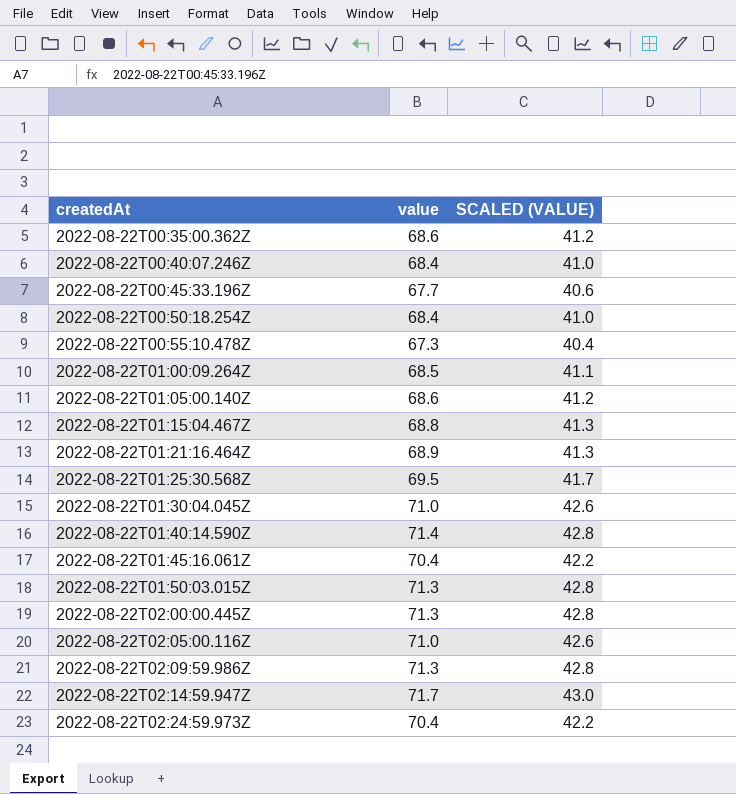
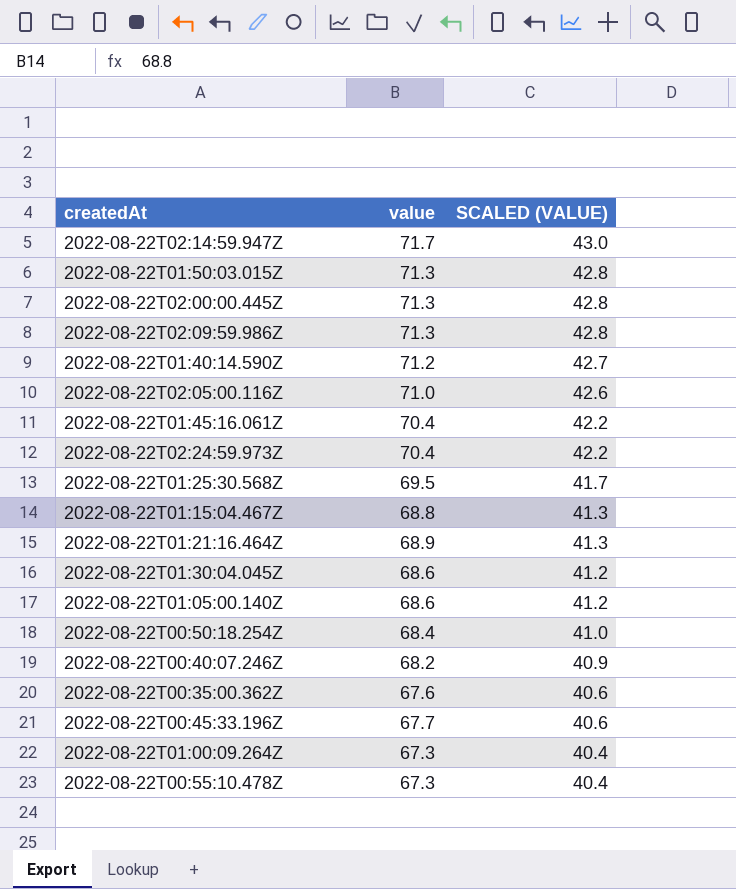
row order: createdAt ascending -> SCALED (VALUE) descending
2022-08-22T01:40:14.590Z | value: 71.4 -> 71.2
2022-08-22T01:40:14.590Z | SCALED (VALUE): 42.8 -> 42.7
2022-08-22T01:30:04.045Z | value: 71.0 -> 68.6
2022-08-22T01:30:04.045Z | SCALED (VALUE): 42.6 -> 41.2
2022-08-22T00:40:07.246Z | value: 68.4 -> 68.2
2022-08-22T00:40:07.246Z | SCALED (VALUE): 41.0 -> 40.9
2022-08-22T00:35:00.362Z | value: 68.6 -> 67.6
2022-08-22T00:35:00.362Z | SCALED (VALUE): 41.2 -> 40.6
2022-08-22T01:00:09.264Z | value: 68.5 -> 67.3
2022-08-22T01:00:09.264Z | SCALED (VALUE): 41.1 -> 40.4

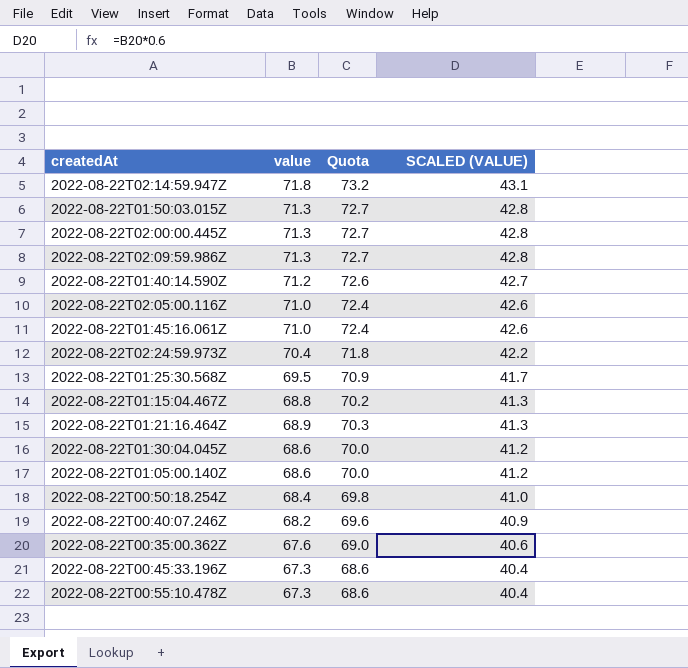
column Quota | formula: none -> [value] * 1.02
row 2022-08-22T01:00:09.264Z: 67.3 | 40.4 -> none
2022-08-22T02:14:59.947Z | value: 71.7 -> 71.8
2022-08-22T02:14:59.947Z | SCALED (VALUE): 43.0 -> 43.1
2022-08-22T01:45:16.061Z | value: 70.4 -> 71.0
2022-08-22T01:45:16.061Z | SCALED (VALUE): 42.2 -> 42.6
2022-08-22T00:45:33.196Z | value: 67.7 -> 67.3
2022-08-22T00:45:33.196Z | SCALED (VALUE): 40.6 -> 40.4

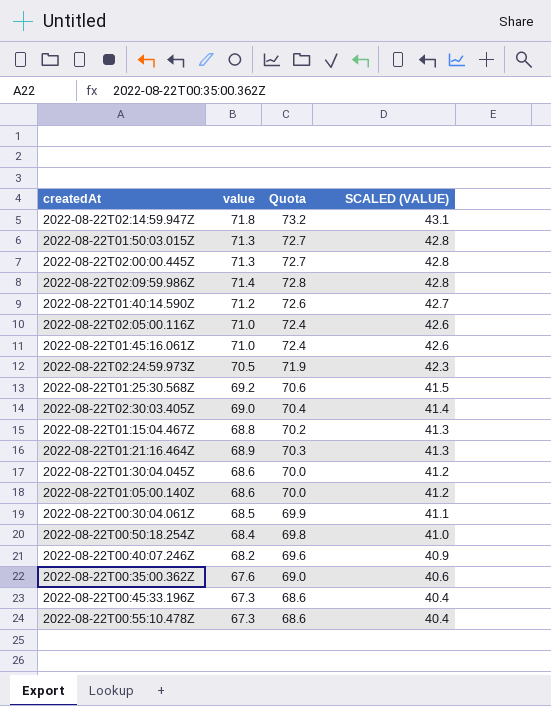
2022-08-22T02:09:59.986Z | value: 71.3 -> 71.4
2022-08-22T02:09:59.986Z | Quota: 72.7 -> 72.8
2022-08-22T02:24:59.973Z | value: 70.4 -> 70.5
2022-08-22T02:24:59.973Z | Quota: 71.8 -> 71.9
2022-08-22T02:24:59.973Z | SCALED (VALUE): 42.2 -> 42.3
2022-08-22T01:25:30.568Z | value: 69.5 -> 69.2
2022-08-22T01:25:30.568Z | Quota: 70.9 -> 70.6
2022-08-22T01:25:30.568Z | SCALED (VALUE): 41.7 -> 41.5
row 2022-08-22T02:30:03.405Z: none -> 69.0 | 70.4 | 41.4
row 2022-08-22T00:30:04.061Z: none -> 68.5 | 69.9 | 41.1

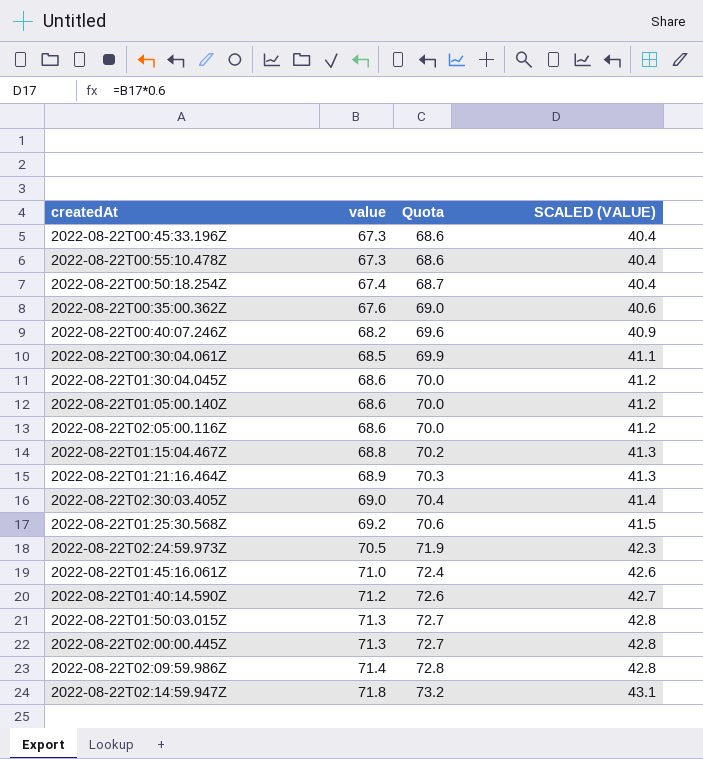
row order: SCALED (VALUE) descending -> value ascending
2022-08-22T00:50:18.254Z | value: 68.4 -> 67.4
2022-08-22T00:50:18.254Z | Quota: 69.8 -> 68.7
2022-08-22T00:50:18.254Z | SCALED (VALUE): 41.0 -> 40.4
2022-08-22T02:05:00.116Z | value: 71.0 -> 68.6
2022-08-22T02:05:00.116Z | Quota: 72.4 -> 70.0
2022-08-22T02:05:00.116Z | SCALED (VALUE): 42.6 -> 41.2

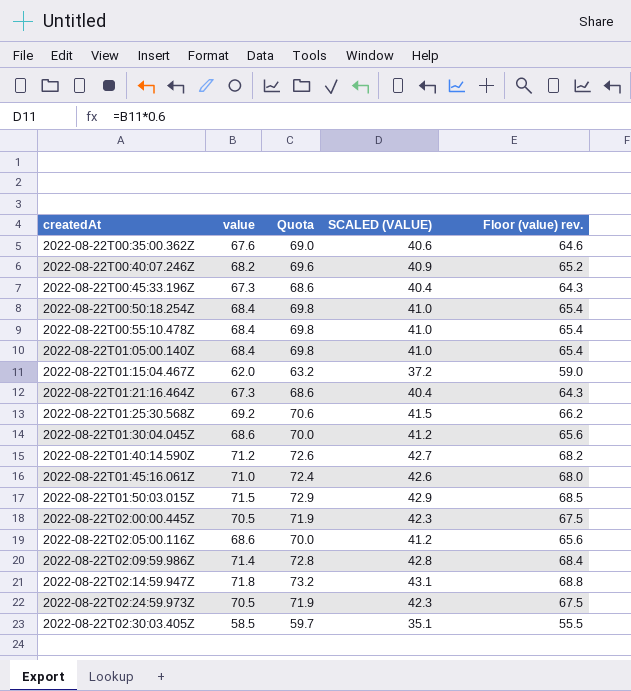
row order: value ascending -> createdAt ascending
column Floor (value) rev. | formula: none -> [value] - 3
row 2022-08-22T00:30:04.061Z: 68.5 | 69.9 | 41.1 -> none
2022-08-22T00:50:18.254Z | value: 67.4 -> 68.4
2022-08-22T00:50:18.254Z | Quota: 68.7 -> 69.8
2022-08-22T00:50:18.254Z | SCALED (VALUE): 40.4 -> 41.0
2022-08-22T00:55:10.478Z | value: 67.3 -> 68.4
2022-08-22T00:55:10.478Z | Quota: 68.6 -> 69.8
2022-08-22T00:55:10.478Z | SCALED (VALUE): 40.4 -> 41.0
2022-08-22T01:05:00.140Z | value: 68.6 -> 68.4
2022-08-22T01:05:00.140Z | Quota: 70.0 -> 69.8
2022-08-22T01:05:00.140Z | SCALED (VALUE): 41.2 -> 41.0
2022-08-22T01:15:04.467Z | value: 68.8 -> 62.0
2022-08-22T01:15:04.467Z | Quota: 70.2 -> 63.2
2022-08-22T01:15:04.467Z | SCALED (VALUE): 41.3 -> 37.2
2022-08-22T01:21:16.464Z | value: 68.9 -> 67.3
2022-08-22T01:21:16.464Z | Quota: 70.3 -> 68.6
2022-08-22T01:21:16.464Z | SCALED (VALUE): 41.3 -> 40.4
2022-08-22T01:50:03.015Z | value: 71.3 -> 71.5
2022-08-22T01:50:03.015Z | Quota: 72.7 -> 72.9
2022-08-22T01:50:03.015Z | SCALED (VALUE): 42.8 -> 42.9
2022-08-22T02:00:00.445Z | value: 71.3 -> 70.5
2022-08-22T02:00:00.445Z | Quota: 72.7 -> 71.9
2022-08-22T02:00:00.445Z | SCALED (VALUE): 42.8 -> 42.3
2022-08-22T02:30:03.405Z | value: 69.0 -> 58.5
2022-08-22T02:30:03.405Z | Quota: 70.4 -> 59.7
2022-08-22T02:30:03.405Z | SCALED (VALUE): 41.4 -> 35.1

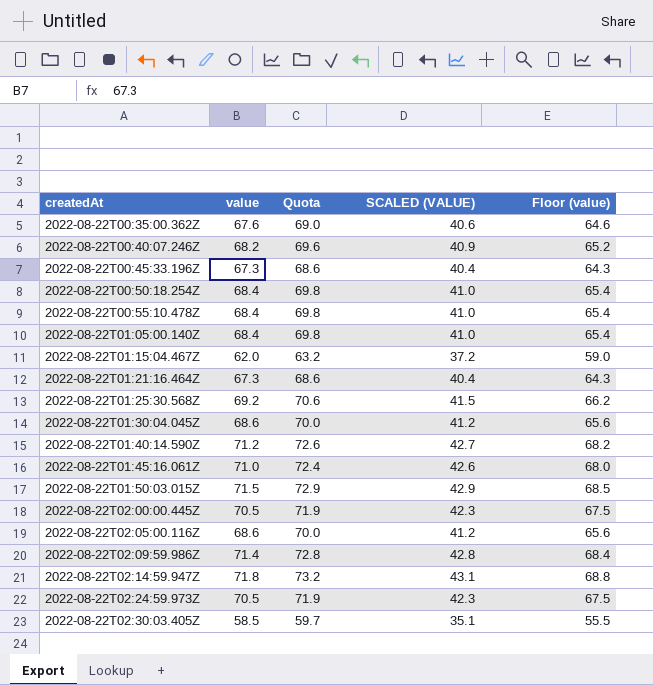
column name: Floor (value) rev. -> Floor (value)

